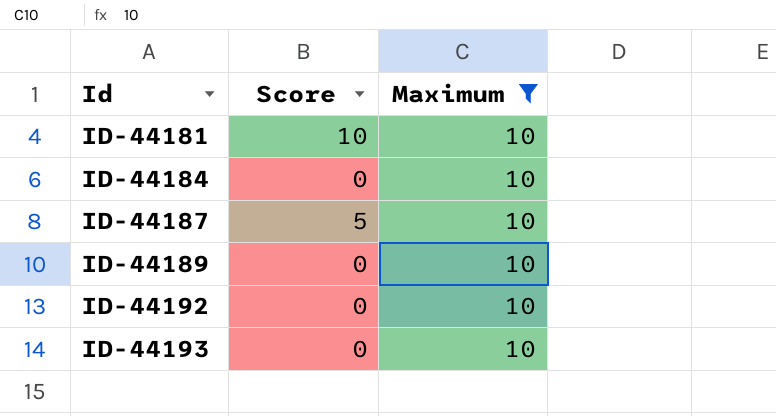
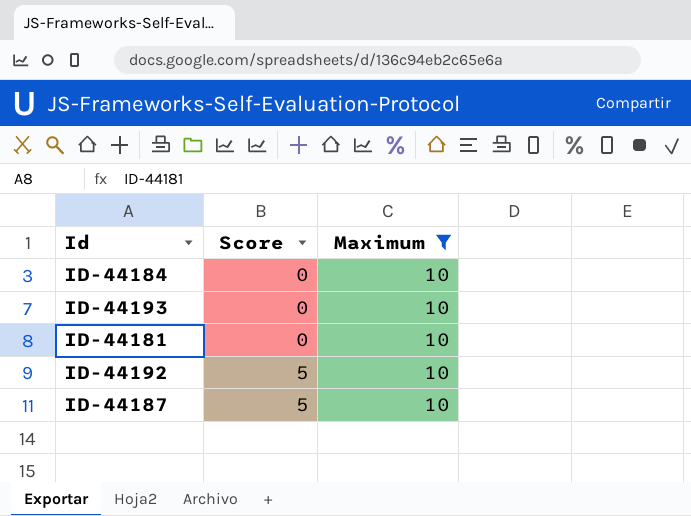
row order: Id ascending -> Score ascending
row ID-44189: 0 | 10 -> none
ID-44181 | Score: 10 -> 0
ID-44192 | Score: 0 -> 5

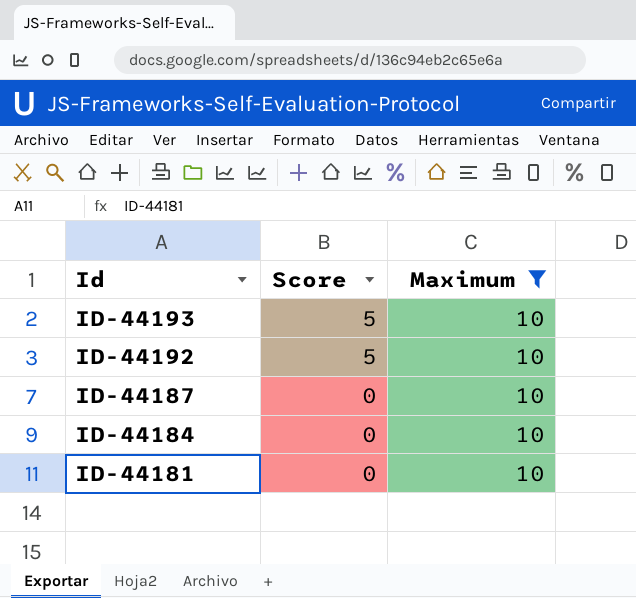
row order: Score ascending -> Id descending
ID-44193 | Score: 0 -> 5
ID-44187 | Score: 5 -> 0

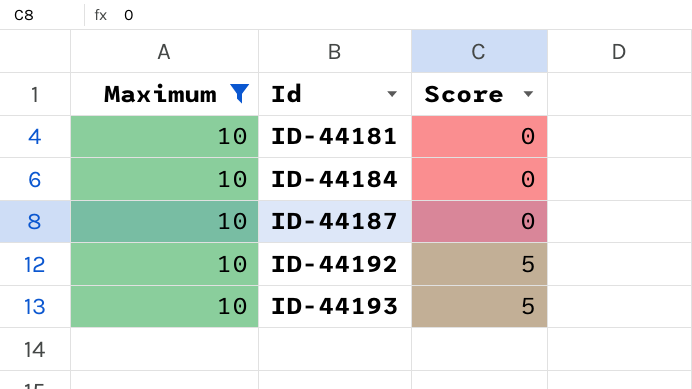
row order: Id descending -> Id ascending
column Maximum | position: 3 -> 1

